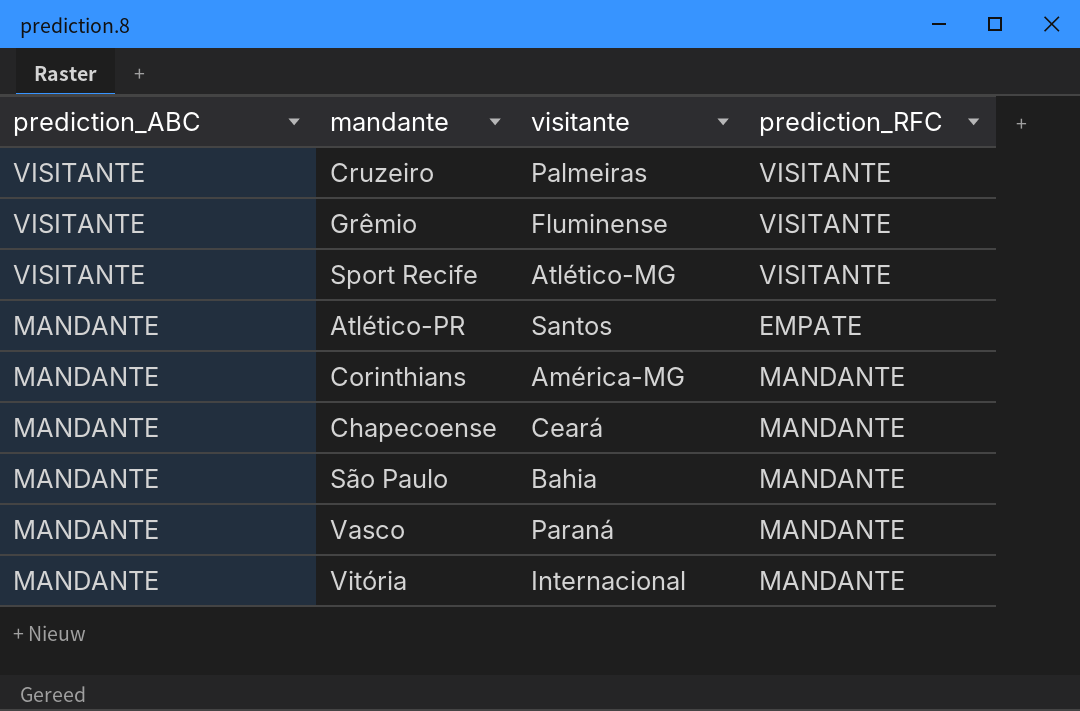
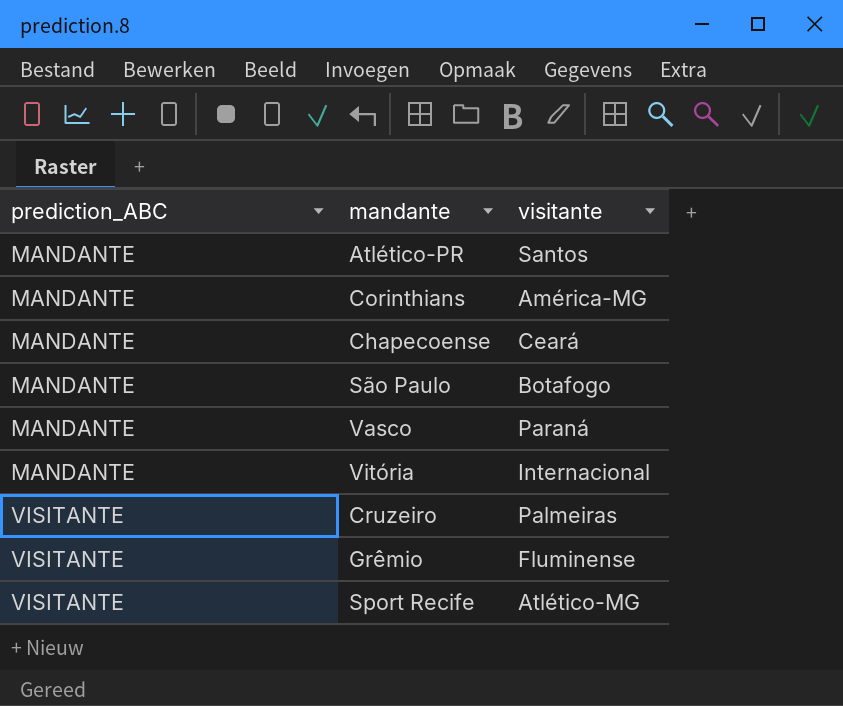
row order: prediction_ABC descending -> prediction_ABC ascending
column prediction_RFC | position: 4 -> none
São Paulo | visitante: Bahia -> Botafogo

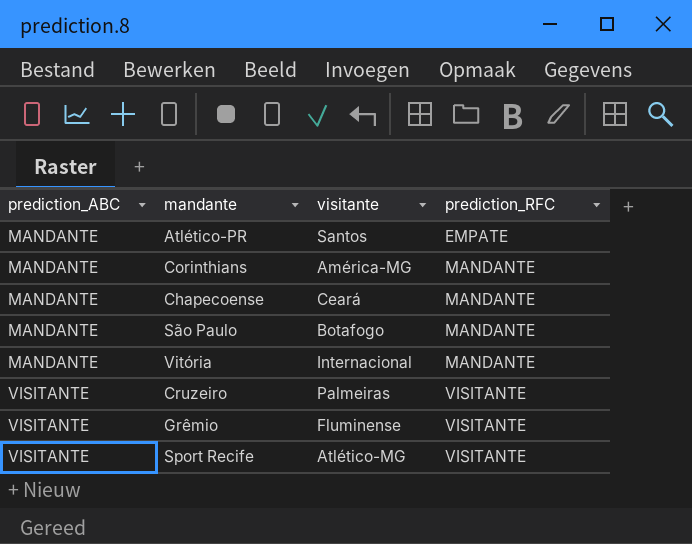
column prediction_RFC | position: none -> 4
row Vasco: MANDANTE | Paraná -> none

